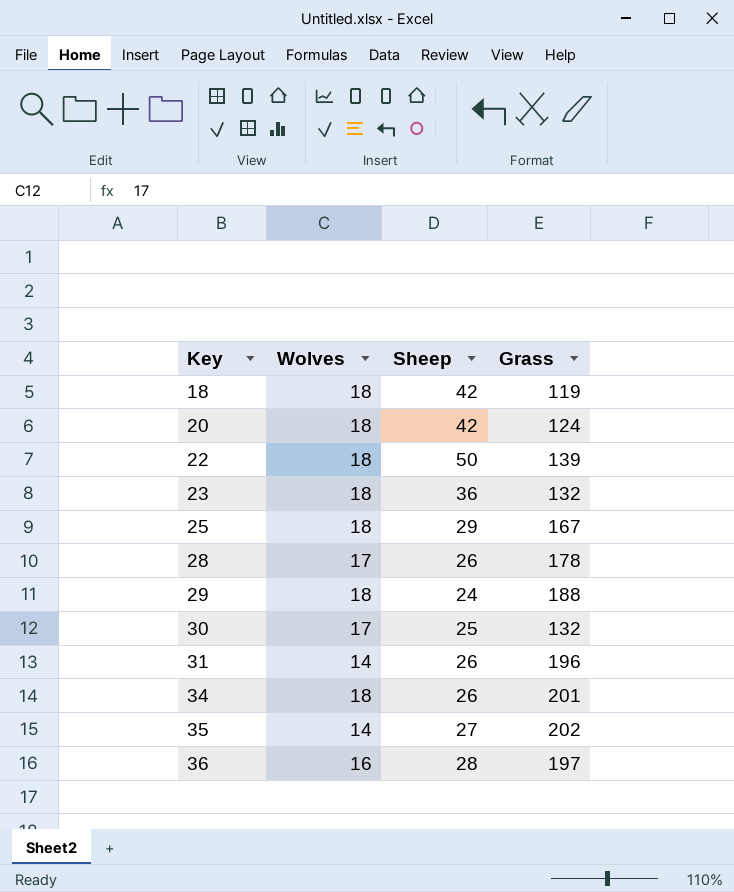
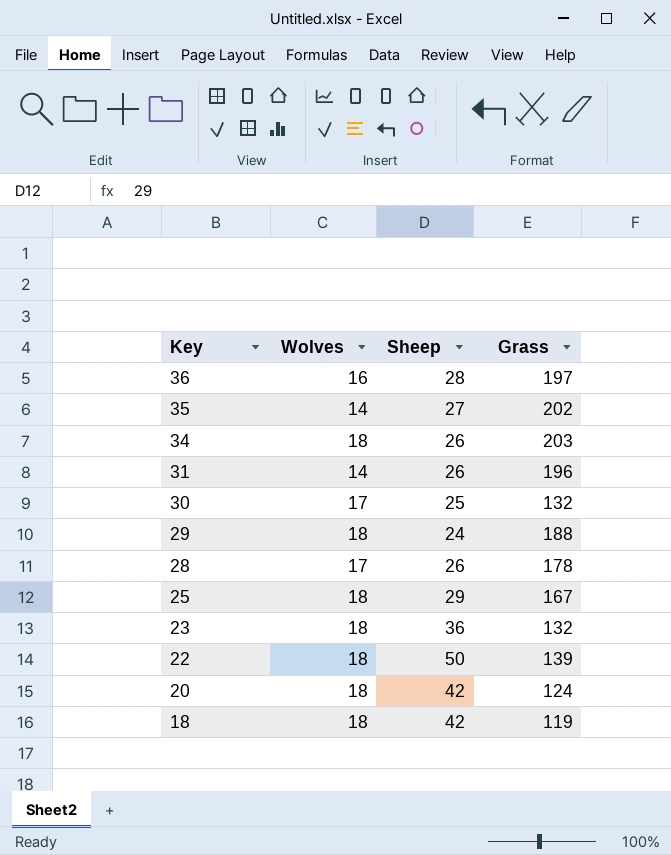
row order: Key ascending -> Key descending
34 | Grass: 201 -> 203

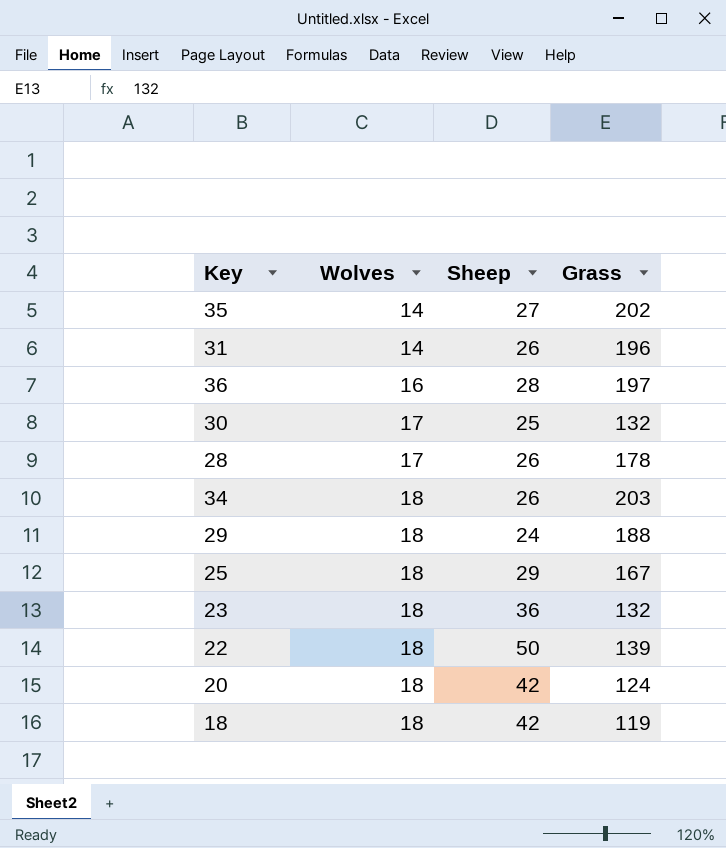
row order: Key descending -> Wolves ascending

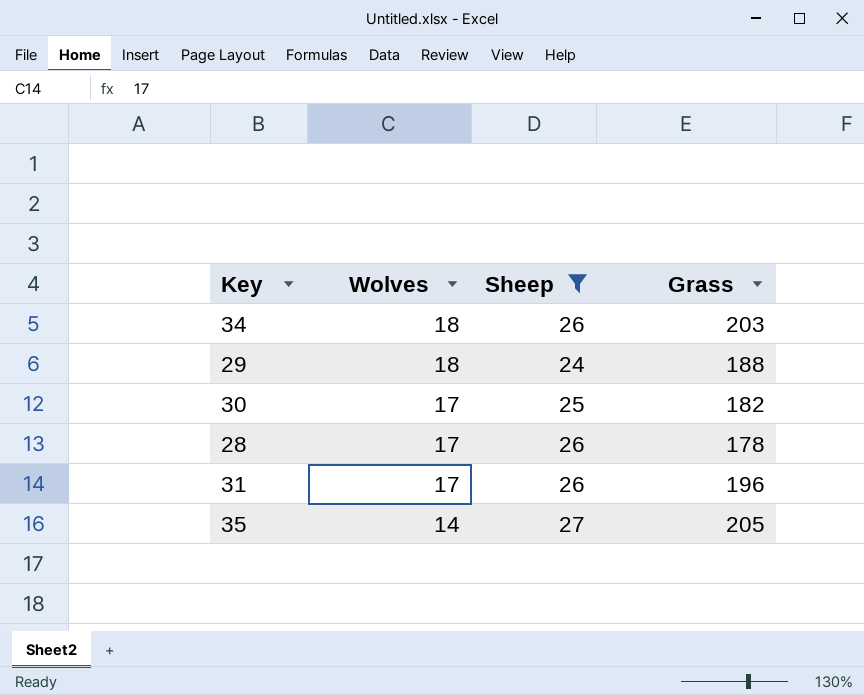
filter: none -> Sheep <= 27
row order: Wolves ascending -> Wolves descending
30 | Grass: 132 -> 182
31 | Wolves: 14 -> 17
35 | Grass: 202 -> 205

